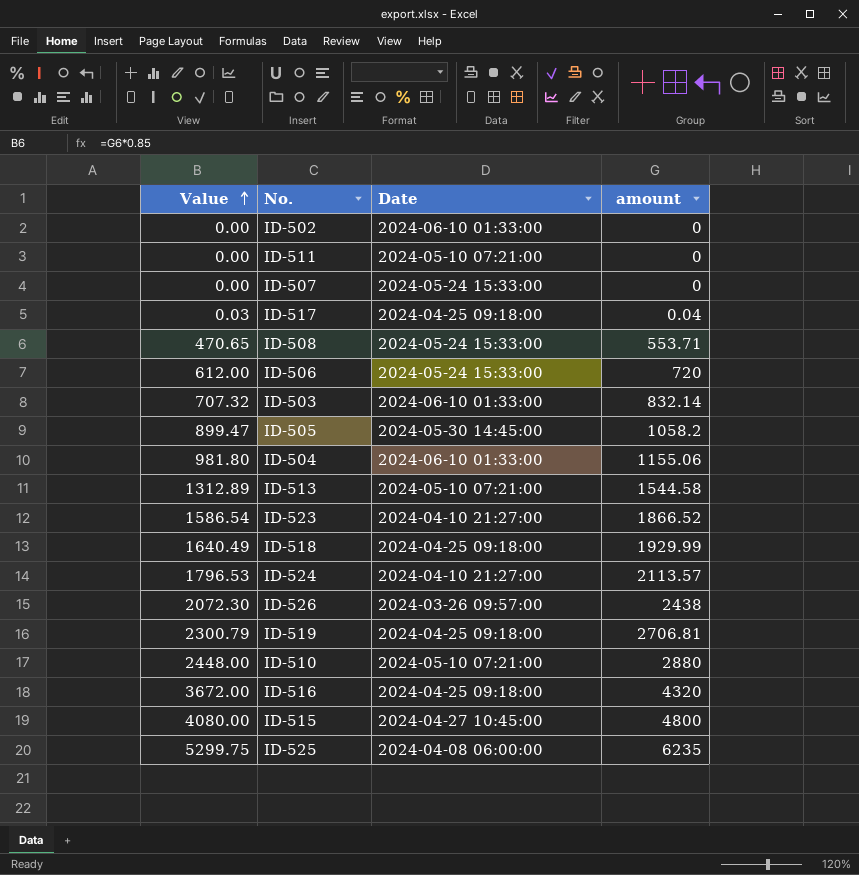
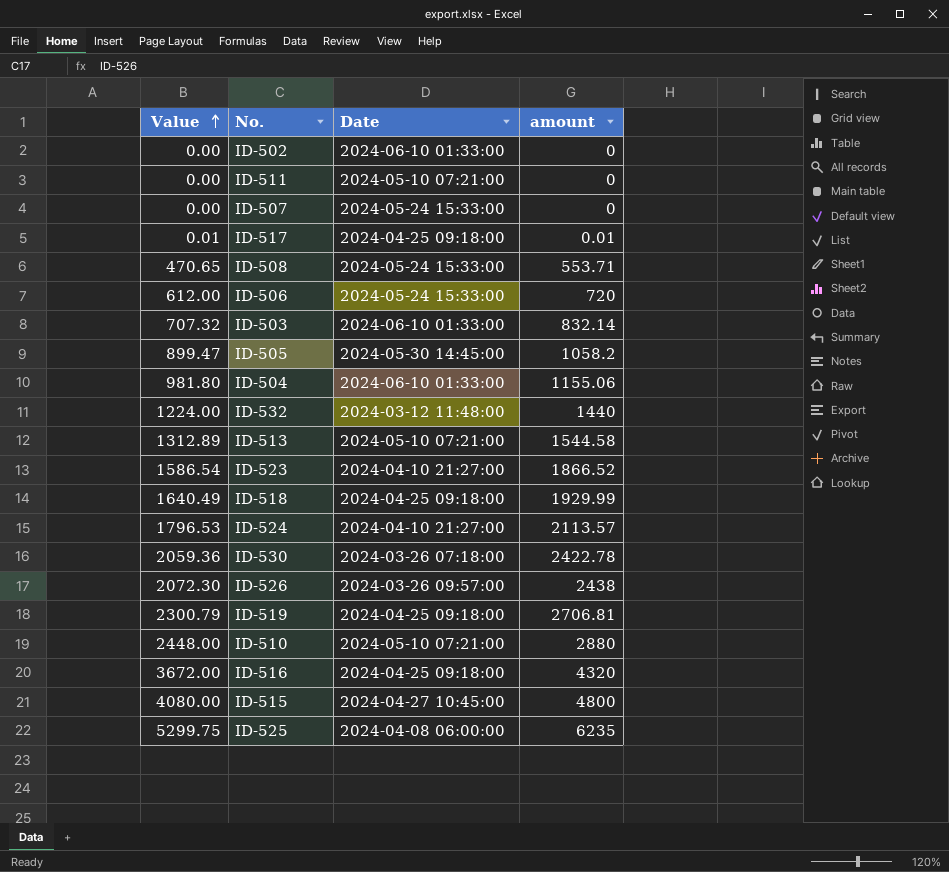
ID-517 | Value: 0.03 -> 0.01
ID-517 | amount: 0.04 -> 0.01
row ID-532: none -> 1224.00 | 2024-03-12 11:48:00 | 1440
row ID-530: none -> 2059.36 | 2024-03-26 07:18:00 | 2422.78

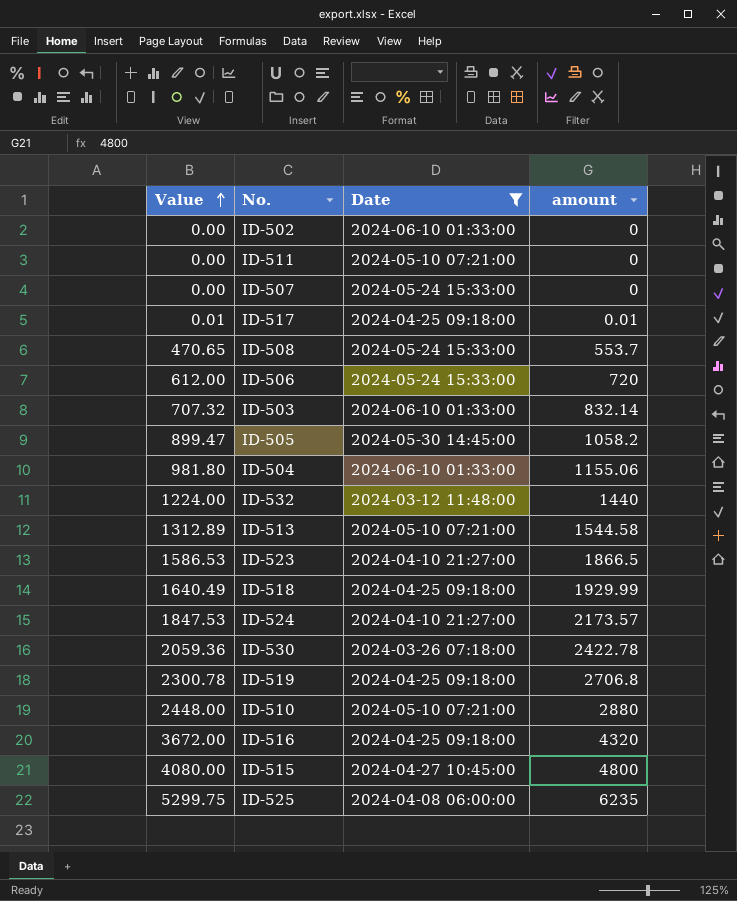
filter: none -> Date != 2024-03-26 09:57:00
ID-508 | amount: 553.71 -> 553.7
ID-523 | Value: 1586.54 -> 1586.53
ID-523 | amount: 1866.52 -> 1866.5
ID-524 | Value: 1796.53 -> 1847.53
ID-524 | amount: 2113.57 -> 2173.57
ID-519 | Value: 2300.79 -> 2300.78
ID-519 | amount: 2706.81 -> 2706.8

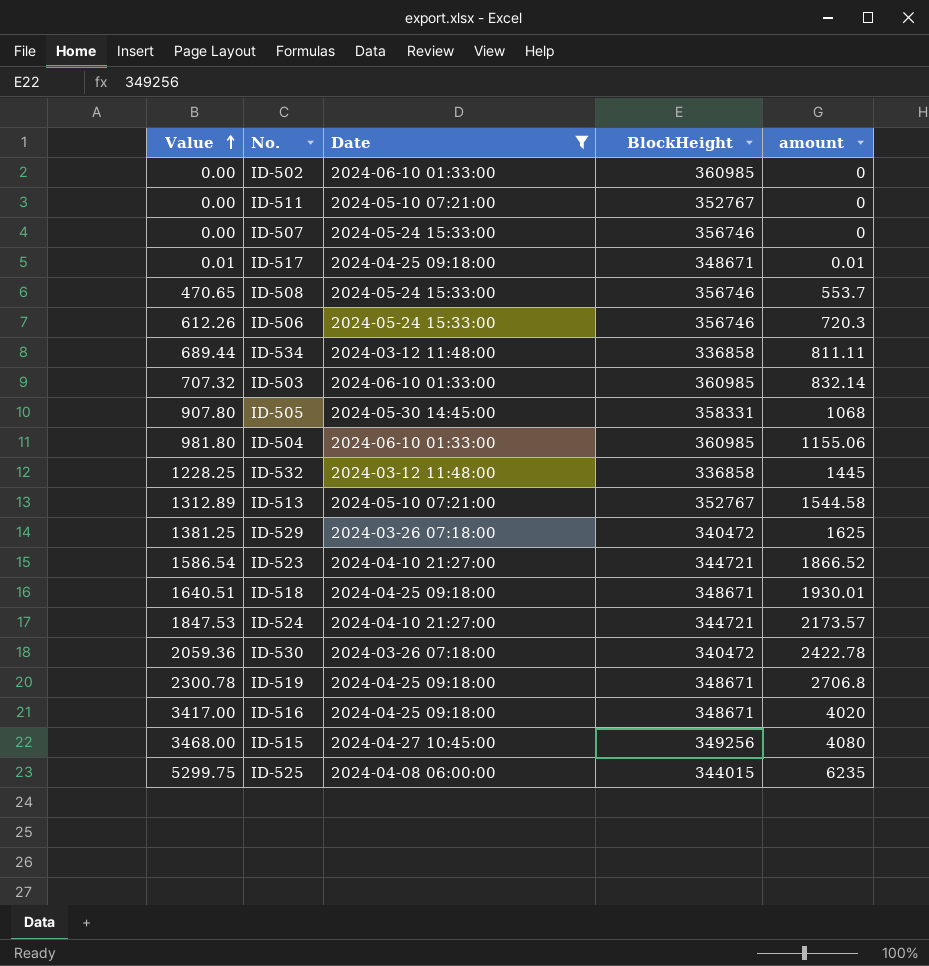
column BlockHeight | position: none -> 4
row ID-510: 2448.00 | 2024-05-10 07:21:00 | 2880 -> none
ID-506 | Value: 612.00 -> 612.26
ID-506 | amount: 720 -> 720.3
row ID-534: none -> 689.44 | 2024-03-12 11:48:00 | 336858 | 811.11
ID-505 | Value: 899.47 -> 907.80
ID-505 | amount: 1058.2 -> 1068
ID-532 | Value: 1224.00 -> 1228.25
ID-532 | amount: 1440 -> 1445
row ID-529: none -> 1381.25 | 2024-03-26 07:18:00 | 340472 | 1625
ID-523 | Value: 1586.53 -> 1586.54
ID-523 | amount: 1866.5 -> 1866.52
ID-518 | Value: 1640.49 -> 1640.51
ID-518 | amount: 1929.99 -> 1930.01
ID-516 | Value: 3672.00 -> 3417.00
ID-516 | amount: 4320 -> 4020
ID-515 | Value: 4080.00 -> 3468.00
ID-515 | amount: 4800 -> 4080

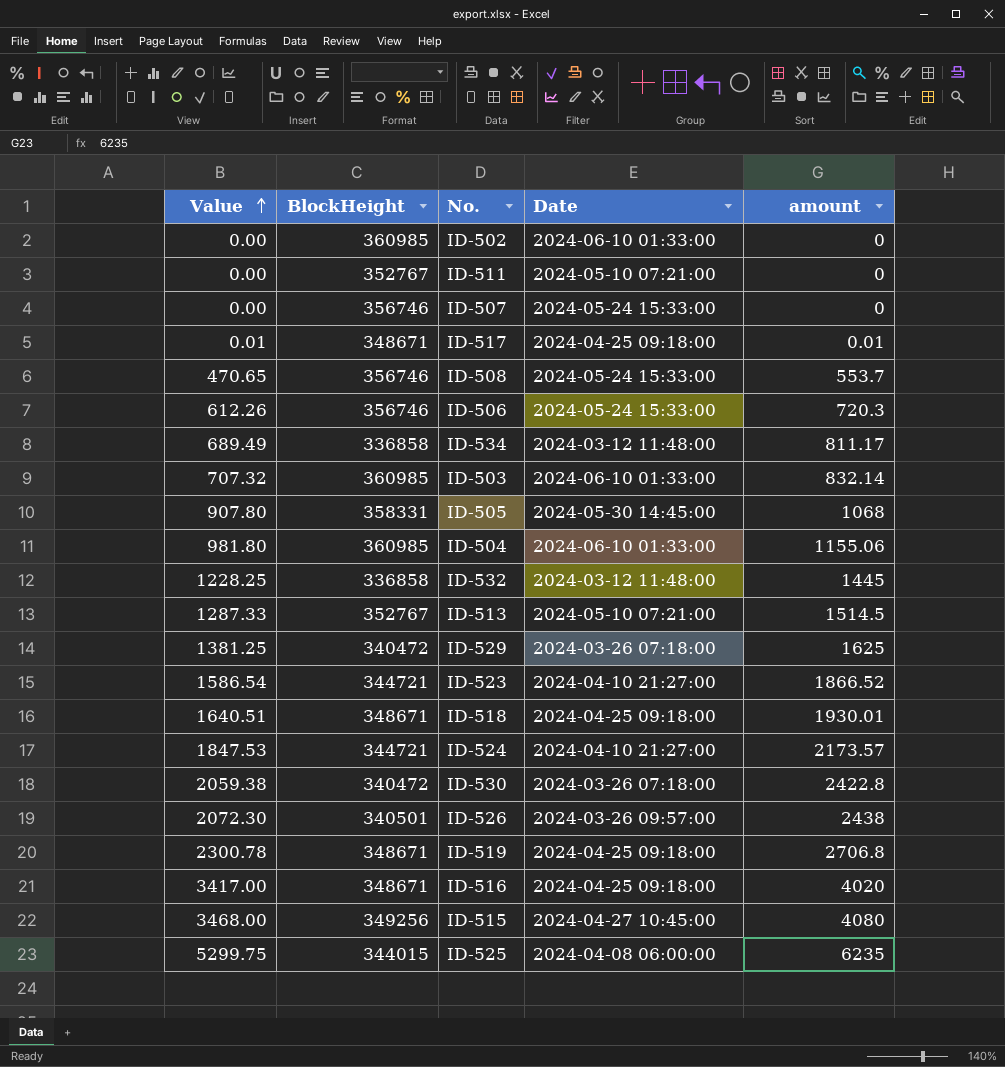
filter: Date != 2024-03-26 09:57:00 -> none
column BlockHeight | position: 4 -> 2
ID-534 | Value: 689.44 -> 689.49
ID-534 | amount: 811.11 -> 811.17
ID-513 | Value: 1312.89 -> 1287.33
ID-513 | amount: 1544.58 -> 1514.5
ID-530 | Value: 2059.36 -> 2059.38
ID-530 | amount: 2422.78 -> 2422.8

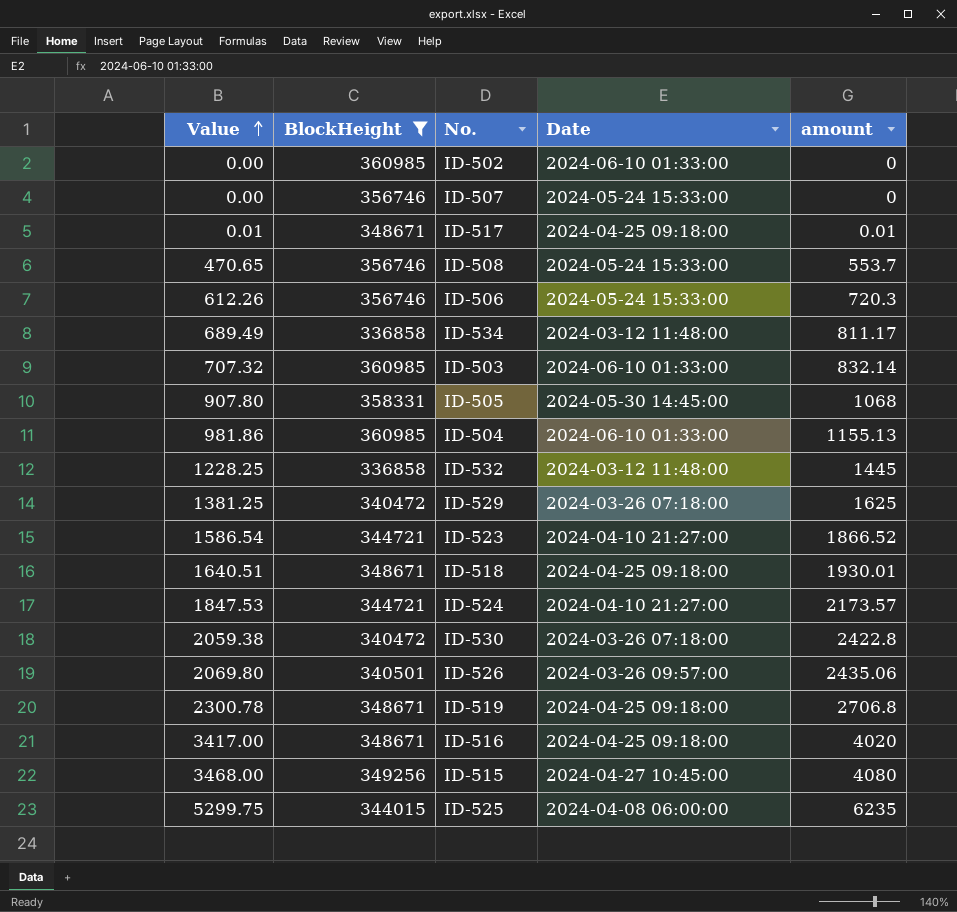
filter: none -> BlockHeight != 352767
ID-504 | Value: 981.80 -> 981.86
ID-504 | amount: 1155.06 -> 1155.13
ID-526 | Value: 2072.30 -> 2069.80
ID-526 | amount: 2438 -> 2435.06

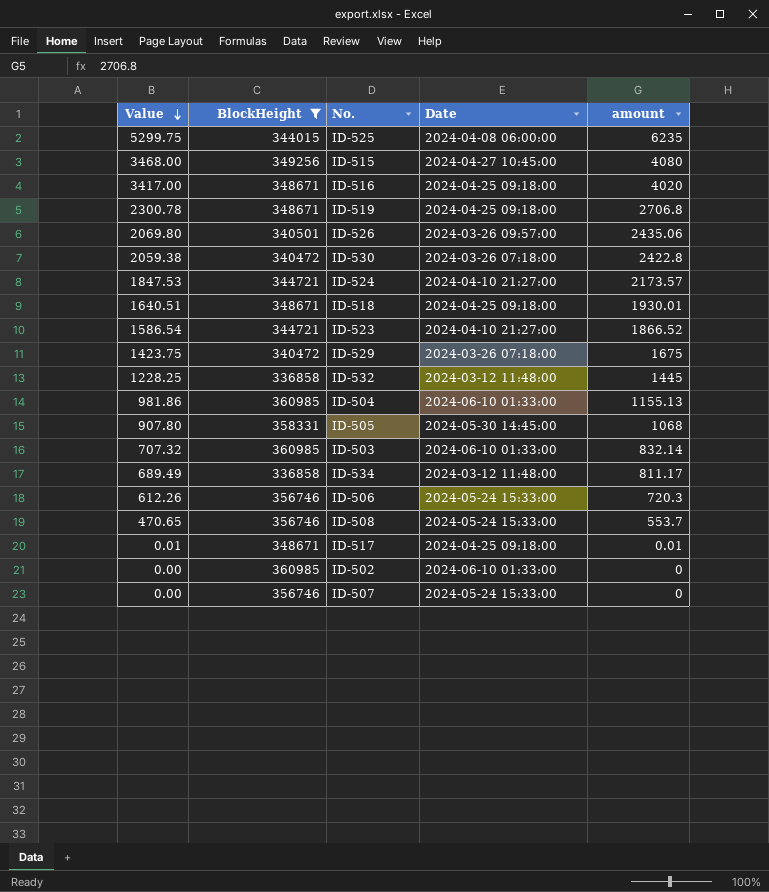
row order: Value ascending -> Value descending
ID-529 | Value: 1381.25 -> 1423.75
ID-529 | amount: 1625 -> 1675

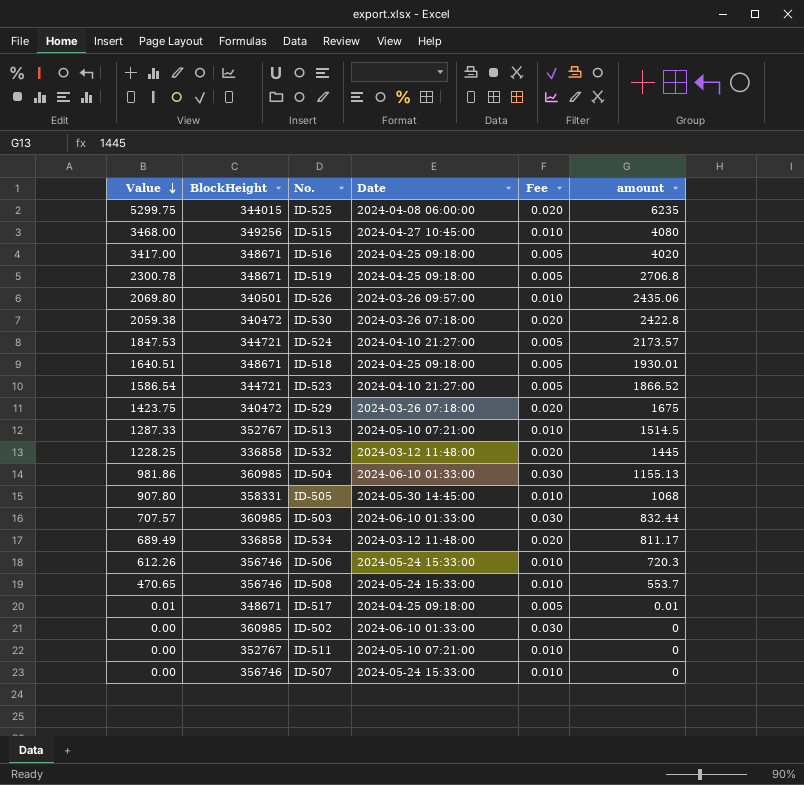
filter: BlockHeight != 352767 -> none
column Fee | position: none -> 5
ID-503 | Value: 707.32 -> 707.57
ID-503 | amount: 832.14 -> 832.44

